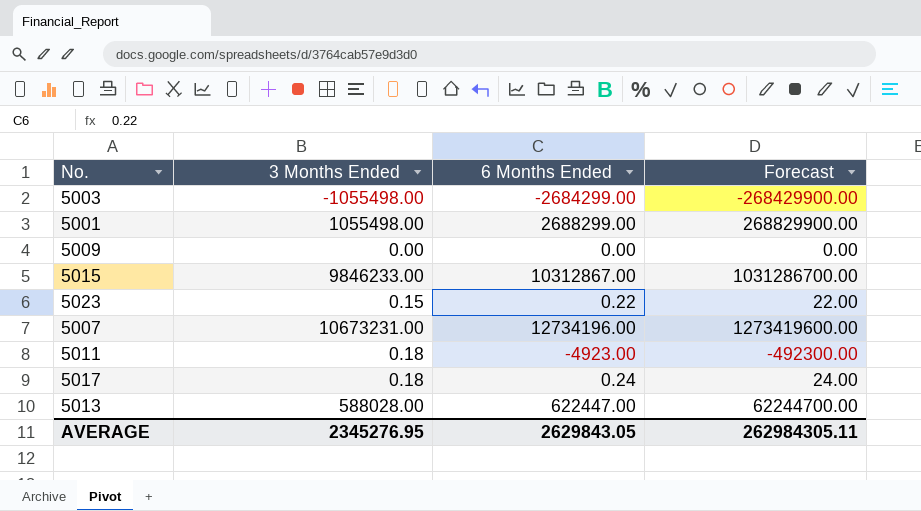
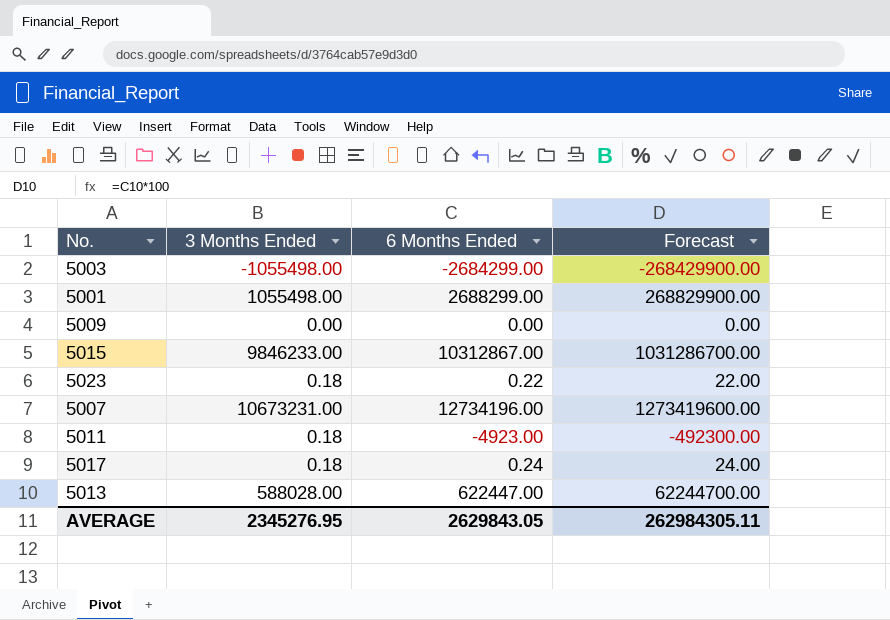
5023 | 3 Months Ended: 0.15 -> 0.18

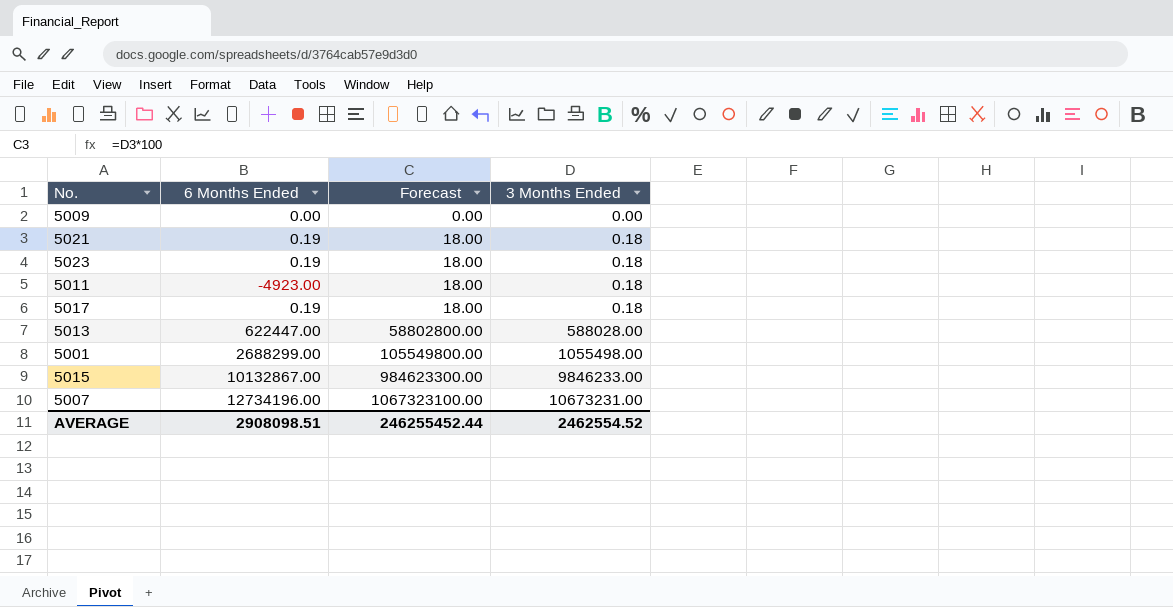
row order: none -> Forecast ascending
column Forecast | formula: [6 Months Ended] * 100 -> [3 Months Ended] * 100
column 3 Months Ended | position: 2 -> 4
row 5003: -1055498.00 | -2684299.00 | -268429900.00 -> none
row 5021: none -> 0.19 | 18.00 | 0.18
5023 | 6 Months Ended: 0.22 -> 0.19
5017 | 6 Months Ended: 0.24 -> 0.19
5015 | 6 Months Ended: 10312867.00 -> 10132867.00
AVERAGE | 6 Months Ended: 2629843.05 -> 2908098.51
AVERAGE | Forecast: 262984305.11 -> 246255452.44
AVERAGE | 3 Months Ended: 2345276.95 -> 2462554.52

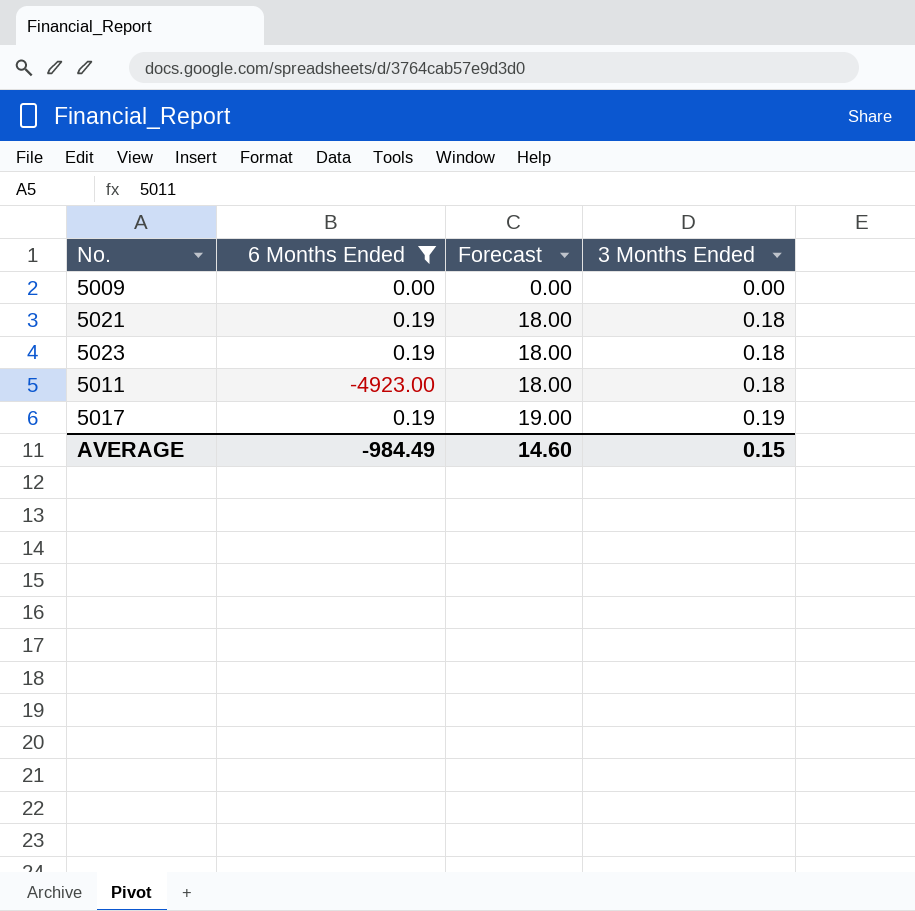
filter: none -> 6 Months Ended <= 0.19
5017 | Forecast: 18.00 -> 19.00
5017 | 3 Months Ended: 0.18 -> 0.19
AVERAGE | 6 Months Ended: 2908098.51 -> -984.49
AVERAGE | Forecast: 246255452.44 -> 14.60
AVERAGE | 3 Months Ended: 2462554.52 -> 0.15

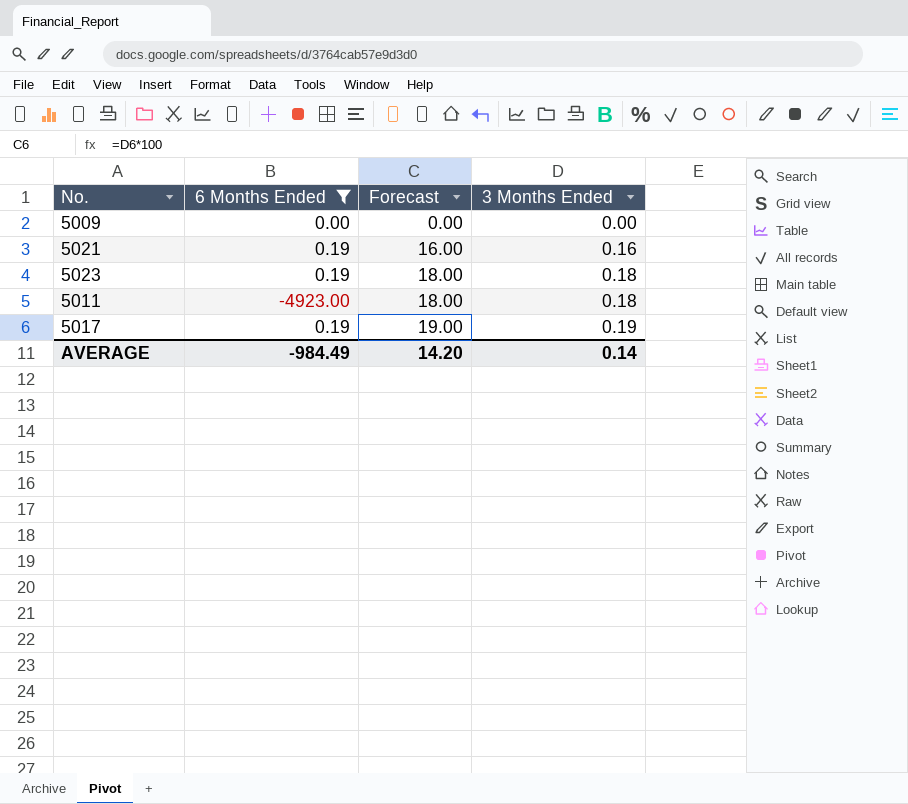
5021 | Forecast: 18.00 -> 16.00
5021 | 3 Months Ended: 0.18 -> 0.16
AVERAGE | Forecast: 14.60 -> 14.20
AVERAGE | 3 Months Ended: 0.15 -> 0.14

